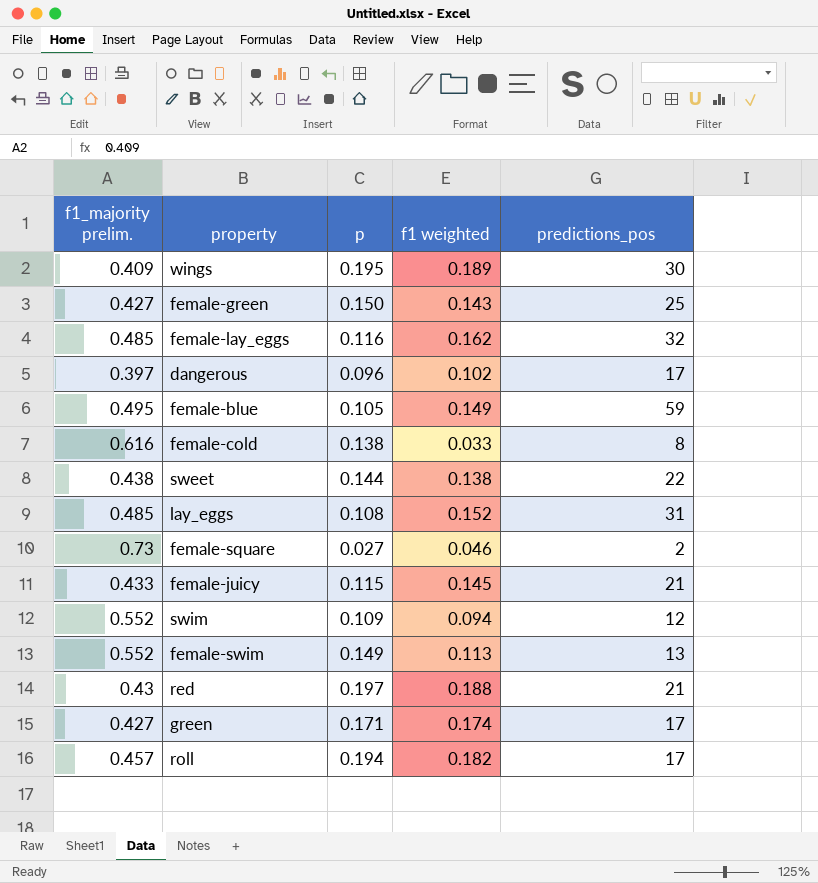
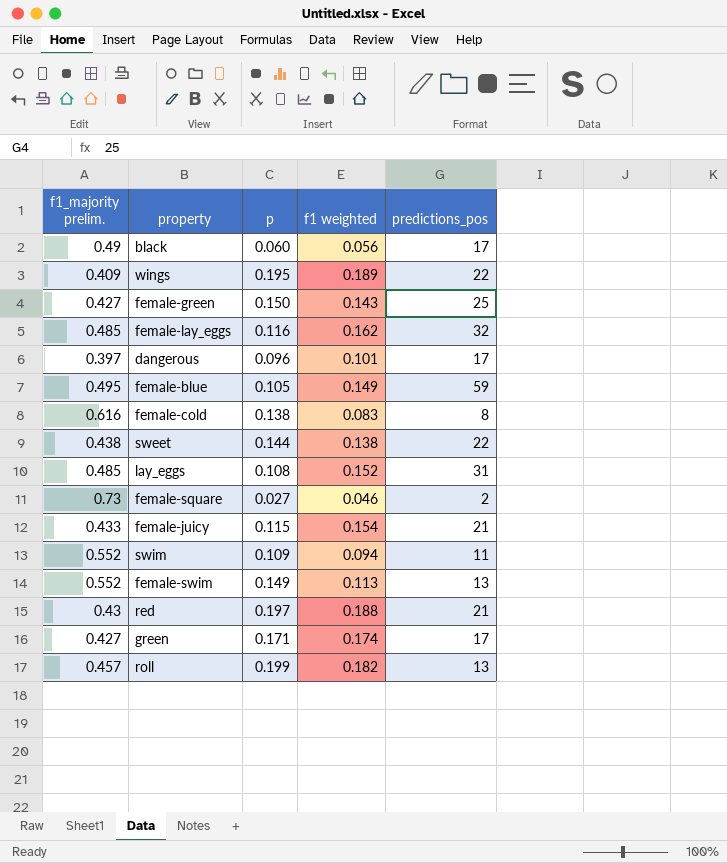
row black: none -> 0.49 | 0.060 | 0.056 | 17
wings | predictions_pos: 30 -> 22
dangerous | f1 weighted: 0.102 -> 0.101
female-cold | f1 weighted: 0.033 -> 0.083
female-juicy | f1 weighted: 0.145 -> 0.154
swim | predictions_pos: 12 -> 11
roll | p: 0.194 -> 0.199
roll | predictions_pos: 17 -> 13

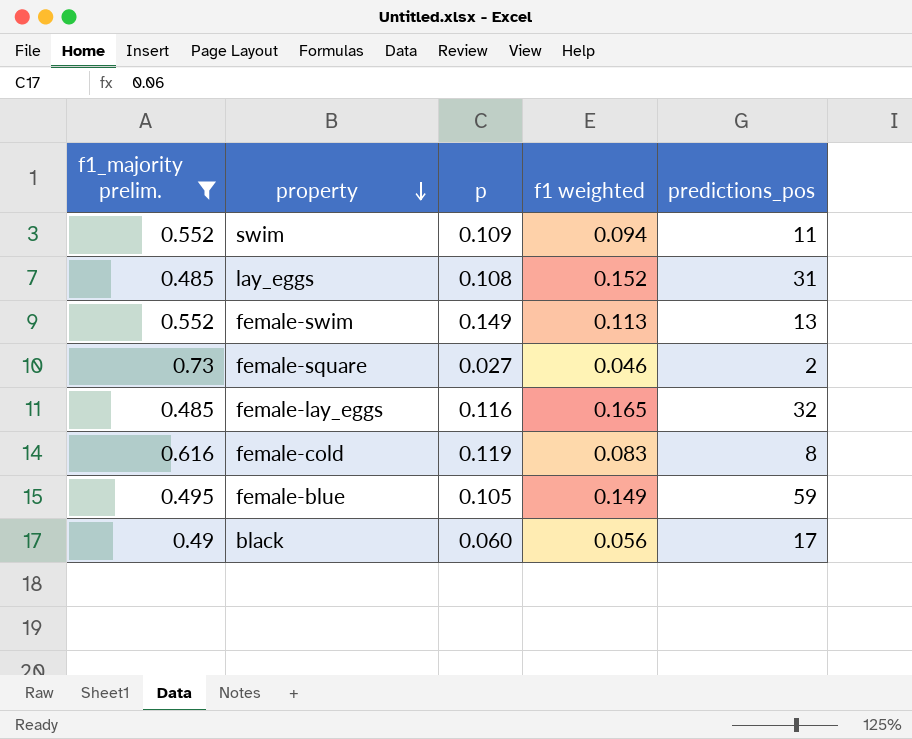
filter: none -> f1_majority prelim. >= 0.485
row order: none -> property descending
female-lay_eggs | f1 weighted: 0.162 -> 0.165
female-cold | p: 0.138 -> 0.119

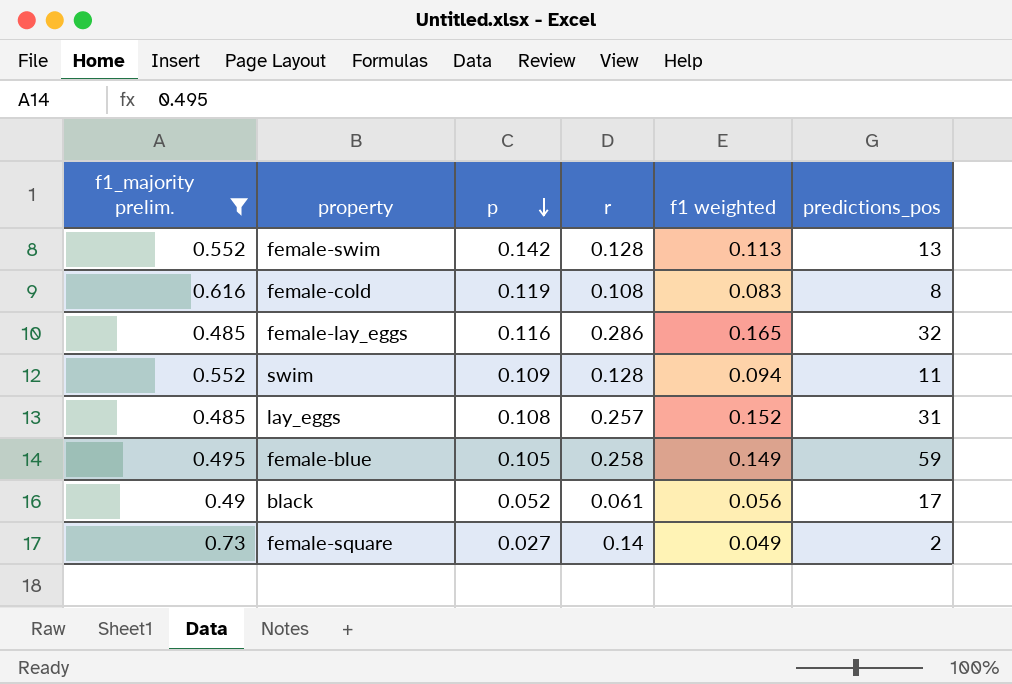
row order: property descending -> p descending
column r | position: none -> 4
female-swim | p: 0.149 -> 0.142
black | p: 0.060 -> 0.052
female-square | f1 weighted: 0.046 -> 0.049

